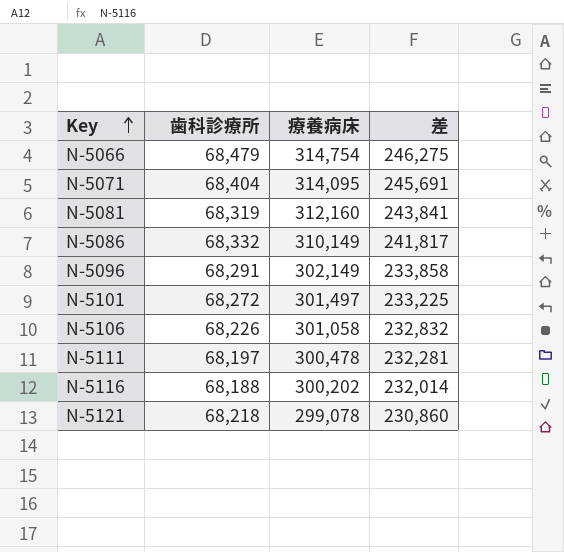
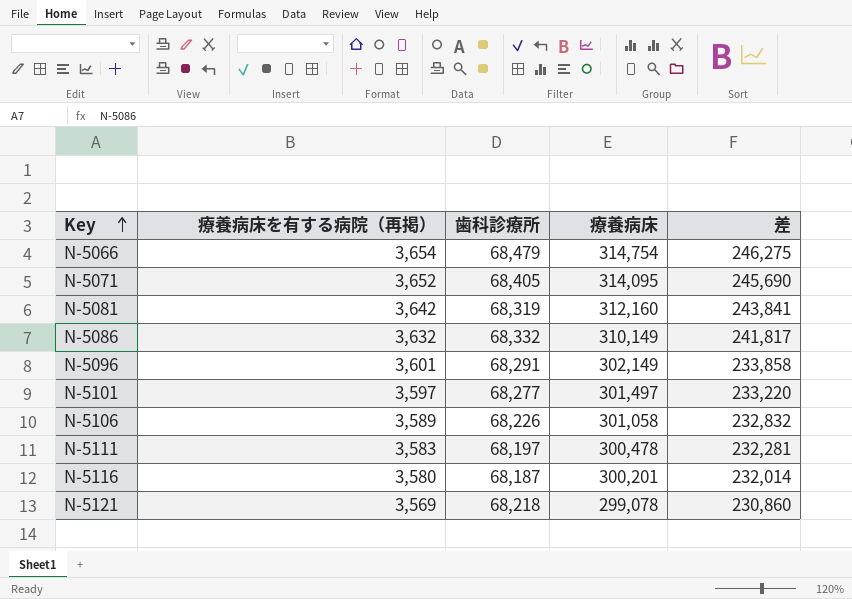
column 療養病床を有する病院（再掲） | position: none -> 2
N-5071 | 歯科診療所: 68,404 -> 68,405
N-5071 | 差: 245,691 -> 245,690
N-5101 | 歯科診療所: 68,272 -> 68,277
N-5101 | 差: 233,225 -> 233,220
N-5116 | 歯科診療所: 68,188 -> 68,187
N-5116 | 療養病床: 300,202 -> 300,201

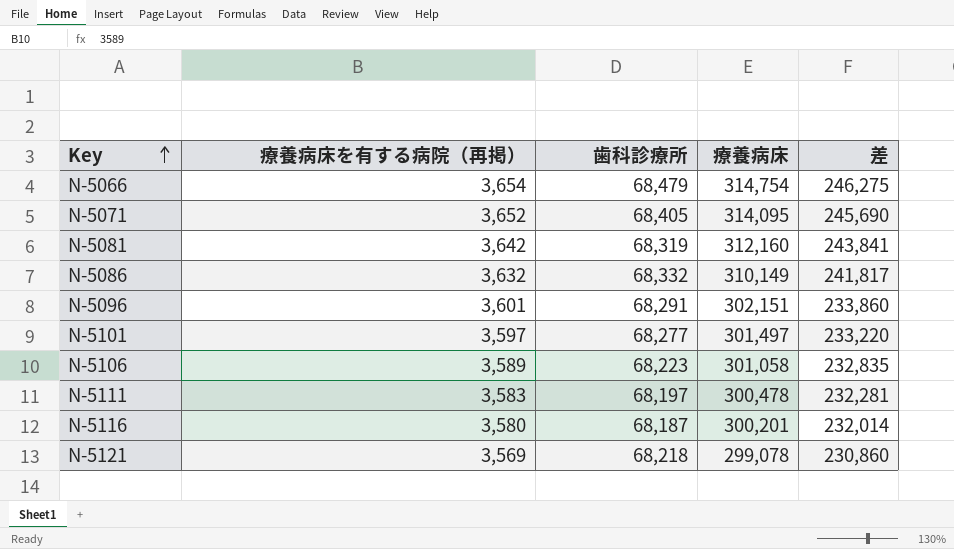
N-5096 | 療養病床: 302,149 -> 302,151
N-5096 | 差: 233,858 -> 233,860
N-5106 | 歯科診療所: 68,226 -> 68,223
N-5106 | 差: 232,832 -> 232,835

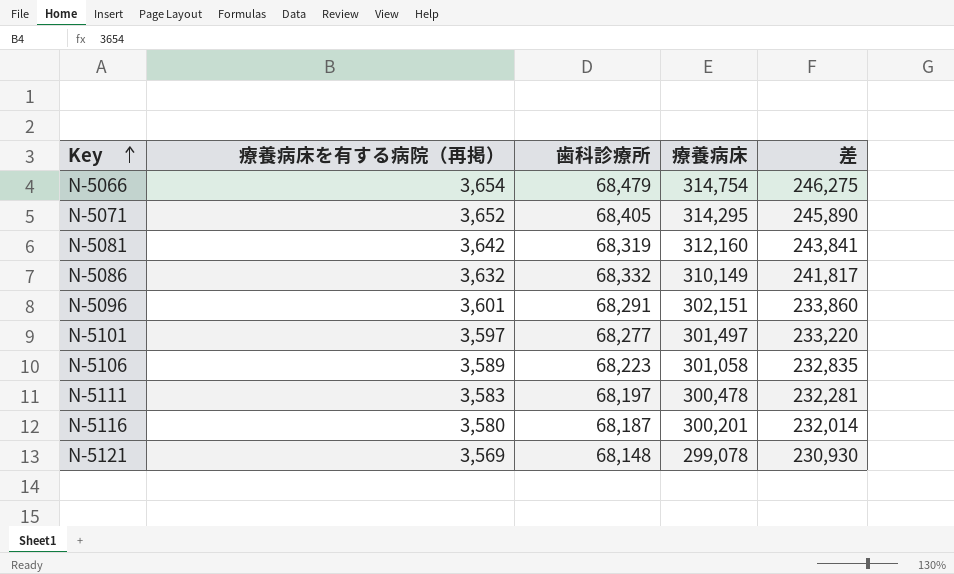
N-5071 | 療養病床: 314,095 -> 314,295
N-5071 | 差: 245,690 -> 245,890
N-5121 | 歯科診療所: 68,218 -> 68,148
N-5121 | 差: 230,860 -> 230,930

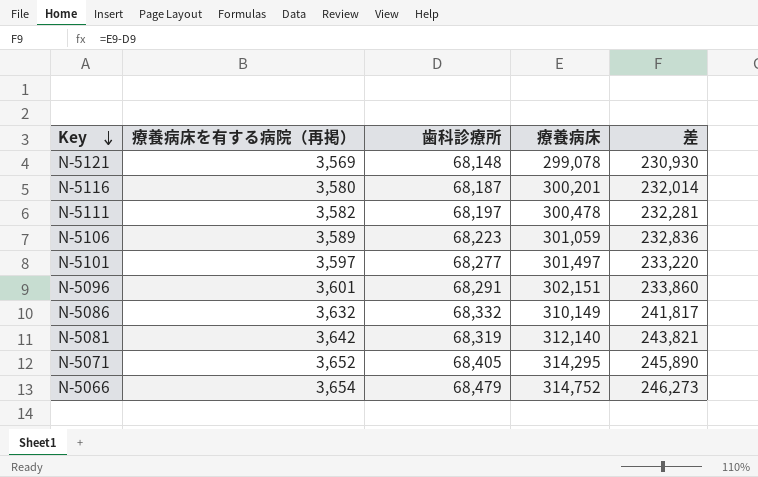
row order: Key ascending -> Key descending
N-5111 | 療養病床を有する病院（再掲）: 3,583 -> 3,582
N-5106 | 療養病床: 301,058 -> 301,059
N-5106 | 差: 232,835 -> 232,836
N-5081 | 療養病床: 312,160 -> 312,140
N-5081 | 差: 243,841 -> 243,821
N-5066 | 療養病床: 314,754 -> 314,752
N-5066 | 差: 246,275 -> 246,273

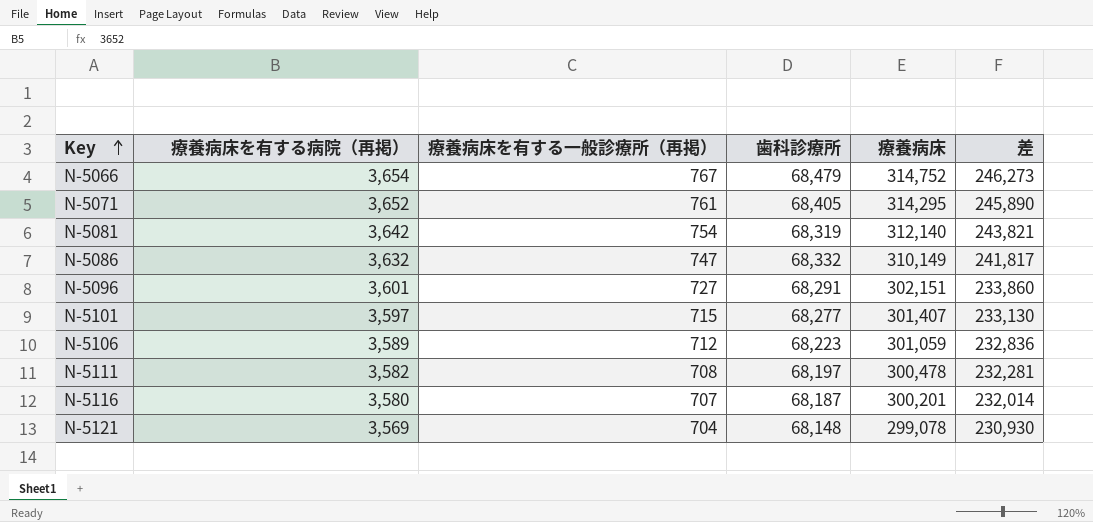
row order: Key descending -> Key ascending
column 療養病床を有する一般診療所（再掲） | position: none -> 3
N-5101 | 療養病床: 301,497 -> 301,407
N-5101 | 差: 233,220 -> 233,130

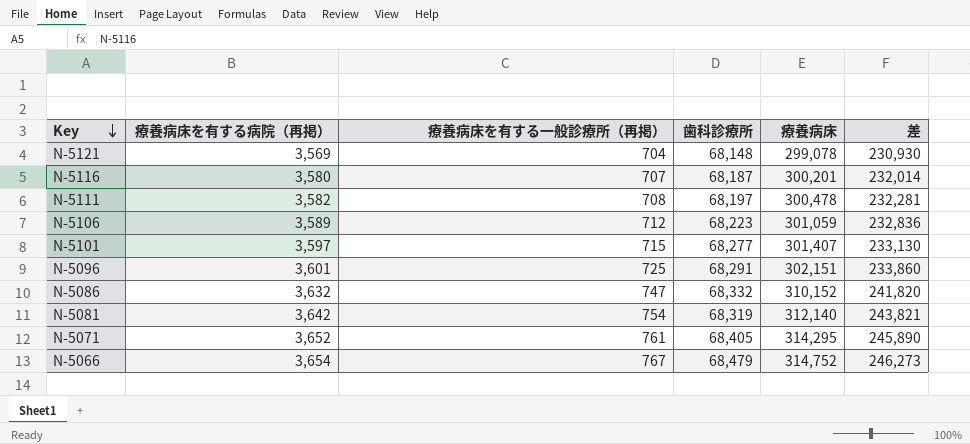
row order: Key ascending -> Key descending
N-5096 | 療養病床を有する一般診療所（再掲）: 727 -> 725
N-5086 | 療養病床: 310,149 -> 310,152
N-5086 | 差: 241,817 -> 241,820

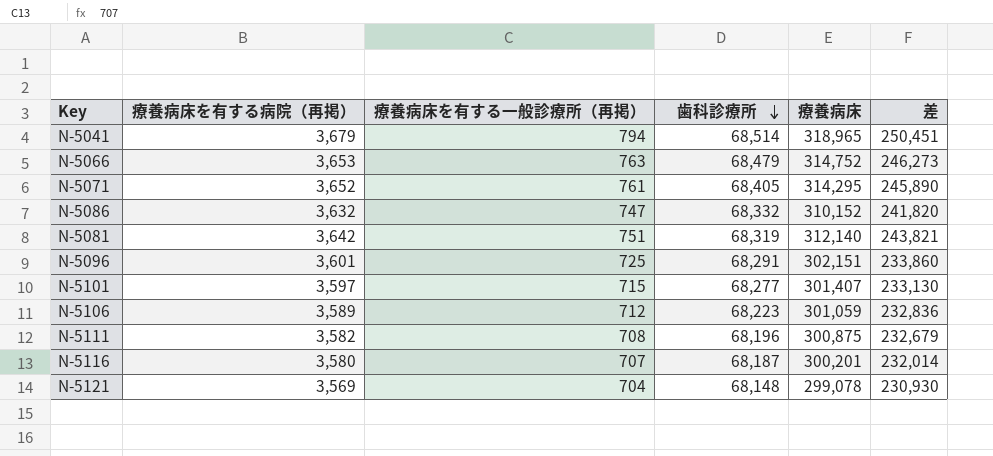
row order: Key descending -> 歯科診療所 descending
row N-5041: none -> 3,679 | 794 | 68,514 | 318,965 | 250,451
N-5066 | 療養病床を有する病院（再掲）: 3,654 -> 3,653
N-5066 | 療養病床を有する一般診療所（再掲）: 767 -> 763
N-5081 | 療養病床を有する一般診療所（再掲）: 754 -> 751
N-5111 | 歯科診療所: 68,197 -> 68,196
N-5111 | 療養病床: 300,478 -> 300,875
N-5111 | 差: 232,281 -> 232,679

